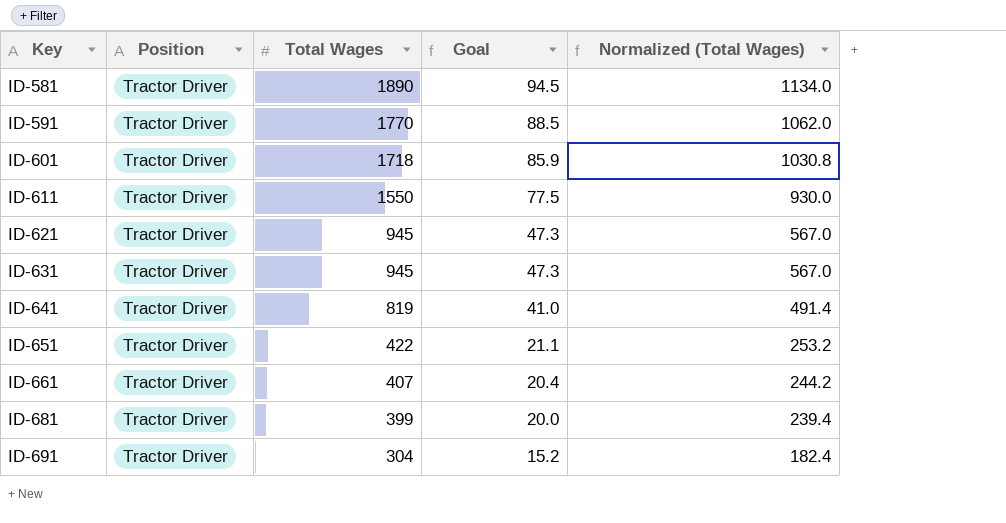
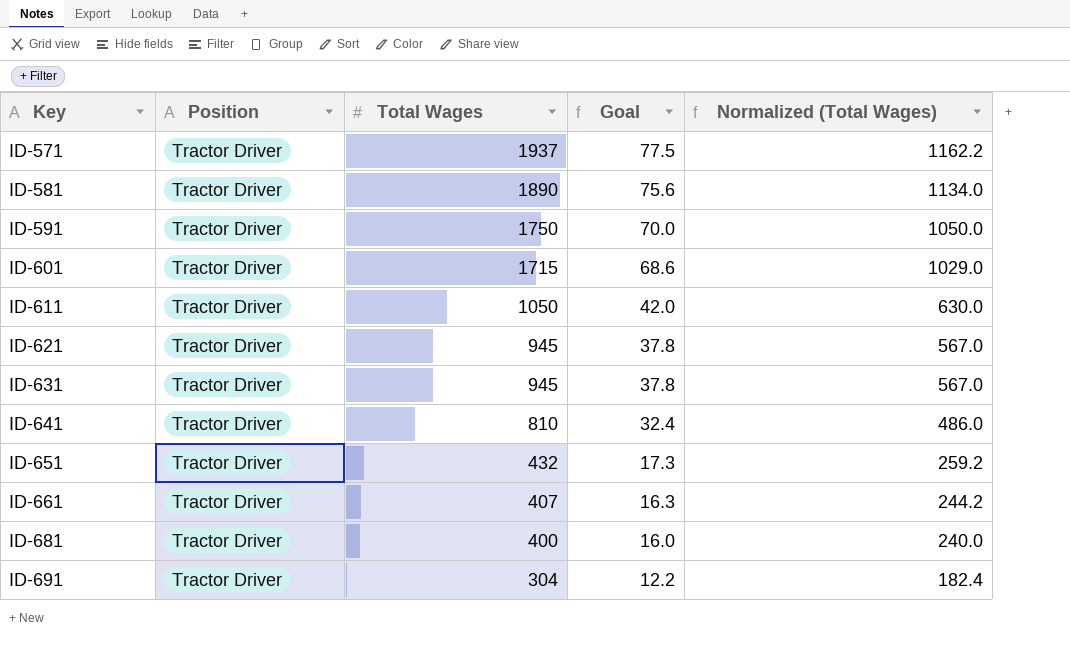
column Goal | formula: [Total Wages] * 0.05 -> [Total Wages] * 0.04
row ID-571: none -> Tractor Driver | 1937 | 77.5 | 1162.2
ID-591 | Total Wages: 1770 -> 1750
ID-591 | Normalized (Total Wages): 1062.0 -> 1050.0
ID-601 | Total Wages: 1718 -> 1715
ID-601 | Normalized (Total Wages): 1030.8 -> 1029.0
ID-611 | Total Wages: 1550 -> 1050
ID-611 | Normalized (Total Wages): 930.0 -> 630.0
ID-641 | Total Wages: 819 -> 810
ID-641 | Normalized (Total Wages): 491.4 -> 486.0
ID-651 | Total Wages: 422 -> 432
ID-651 | Normalized (Total Wages): 253.2 -> 259.2
ID-681 | Total Wages: 399 -> 400
ID-681 | Normalized (Total Wages): 239.4 -> 240.0

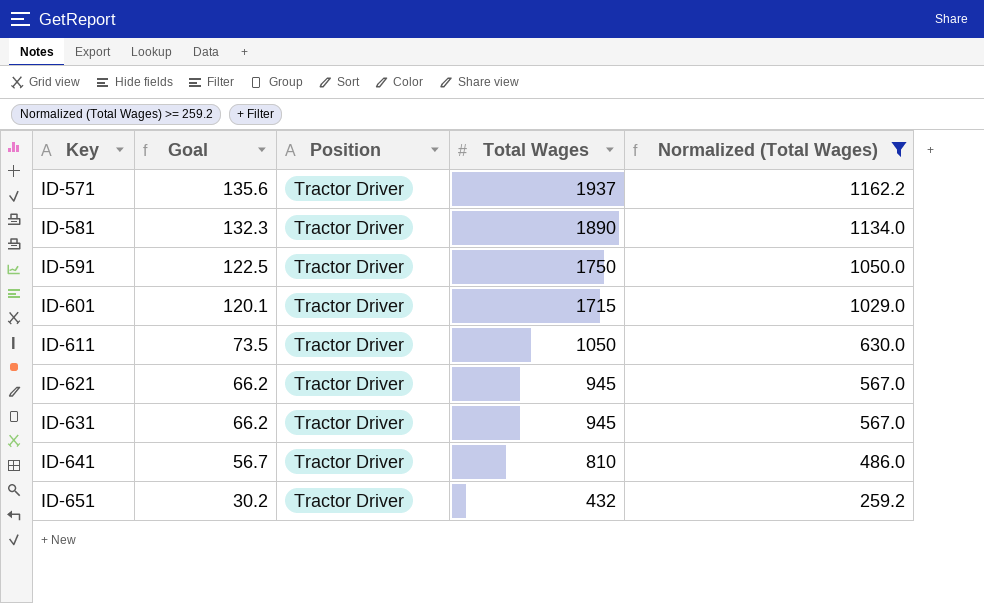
filter: none -> Normalized (Total Wages) >= 259.2
column Goal | formula: [Total Wages] * 0.04 -> [Total Wages] * 0.07
column Goal | position: 4 -> 2

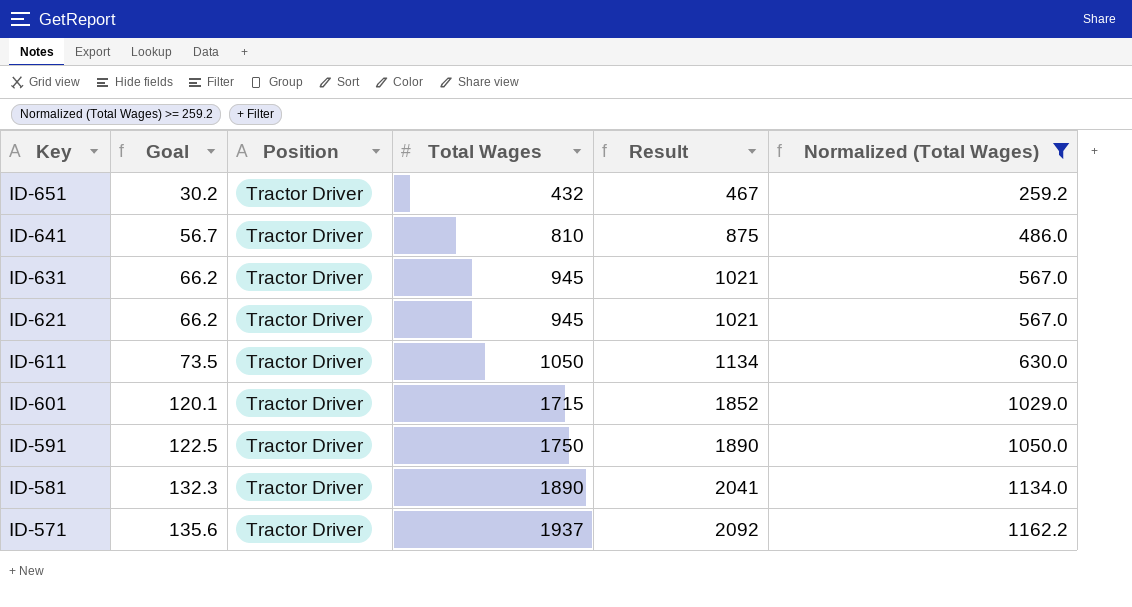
row order: Key ascending -> Key descending
column Result | formula: none -> [Total Wages] * 1.08

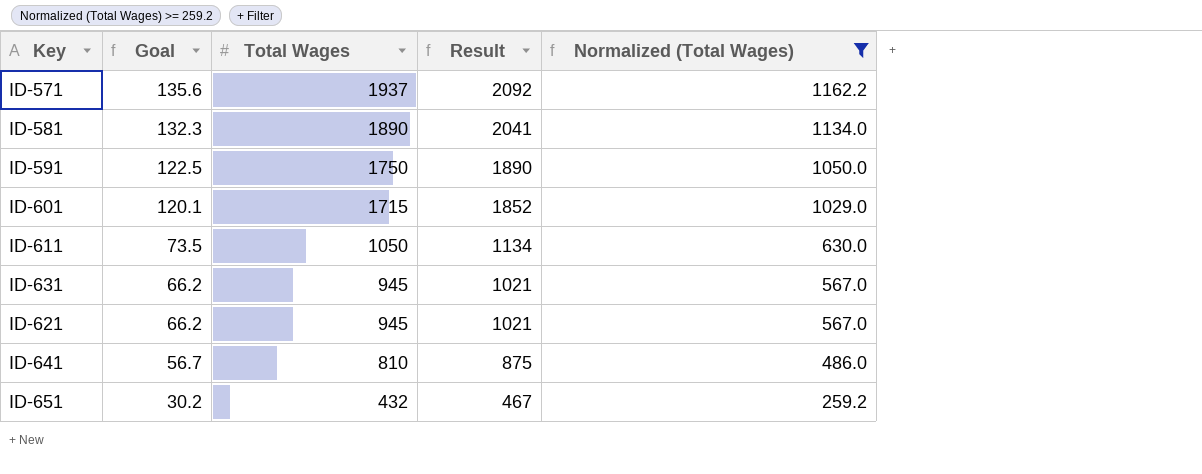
row order: Key descending -> Goal descending
column Position | position: 3 -> none

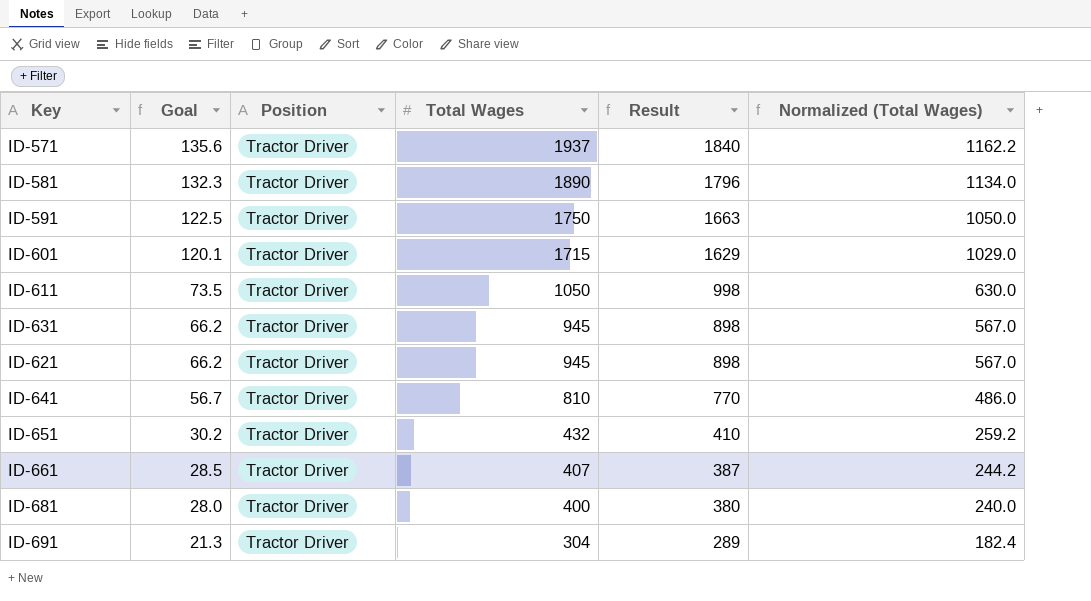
filter: Normalized (Total Wages) >= 259.2 -> none
column Position | position: none -> 3
column Result | formula: [Total Wages] * 1.08 -> [Total Wages] * 0.95

